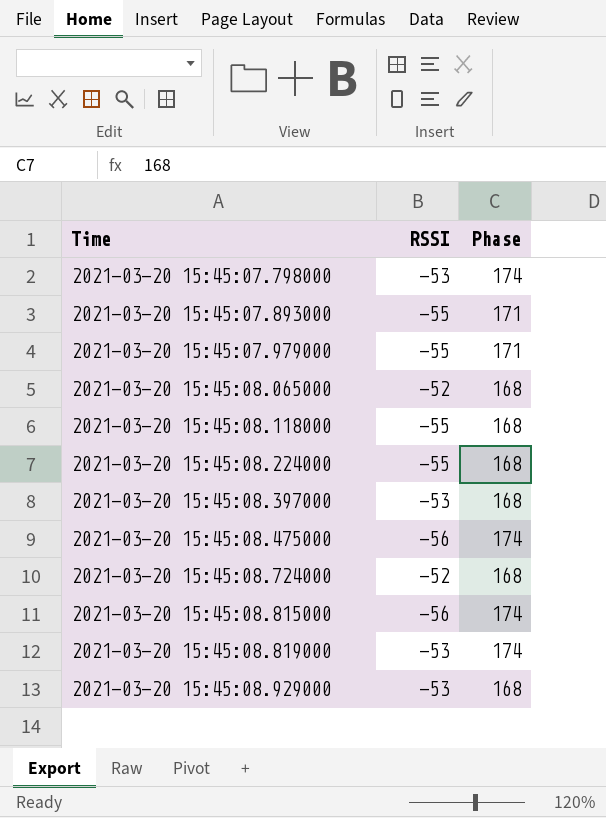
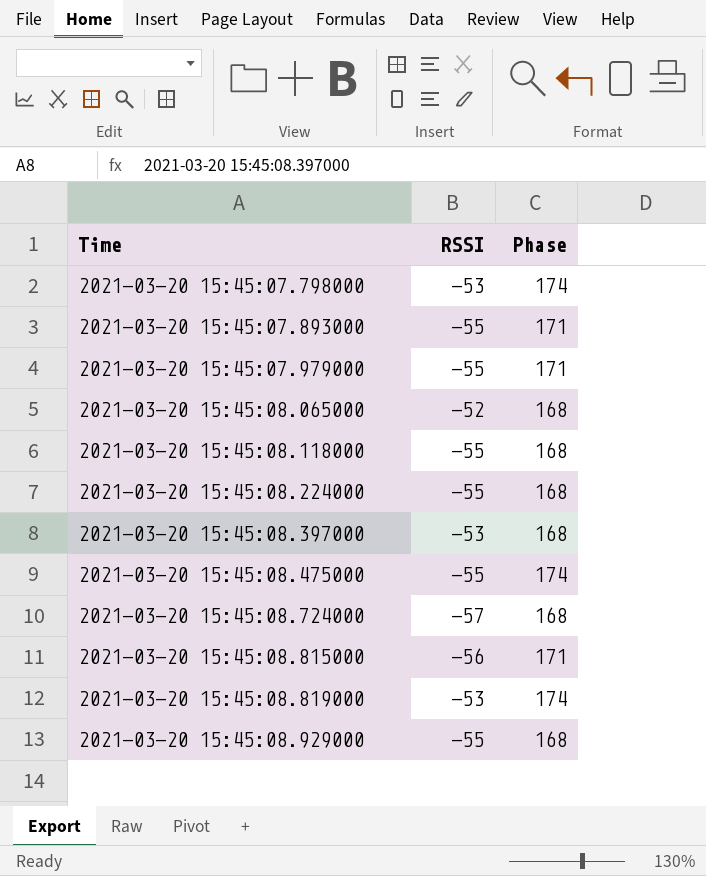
2021-03-20 15:45:08.475000 | RSSI: -56 -> -55
2021-03-20 15:45:08.724000 | RSSI: -52 -> -57
2021-03-20 15:45:08.815000 | Phase: 174 -> 171
2021-03-20 15:45:08.929000 | RSSI: -53 -> -55

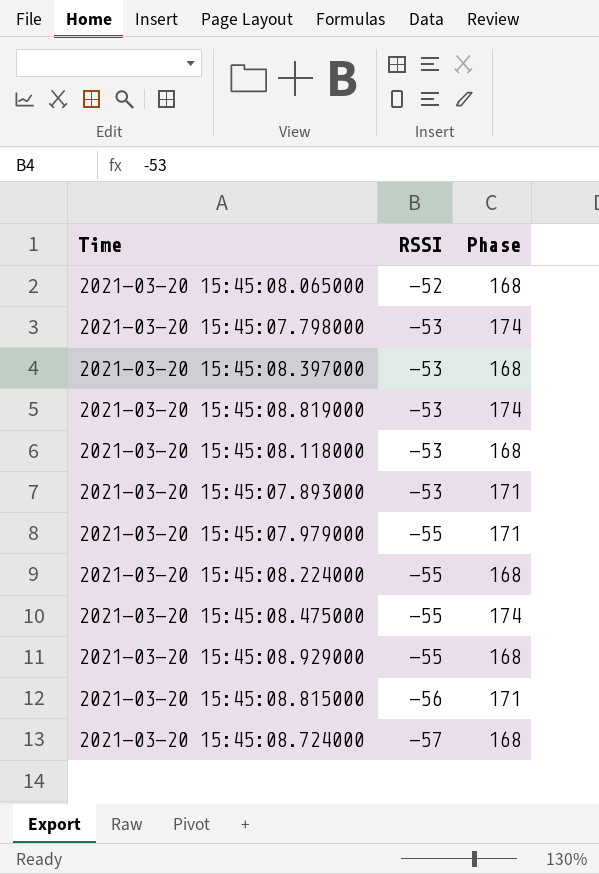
row order: Time ascending -> RSSI descending
2021-03-20 15:45:08.118000 | RSSI: -55 -> -53
2021-03-20 15:45:07.893000 | RSSI: -55 -> -53

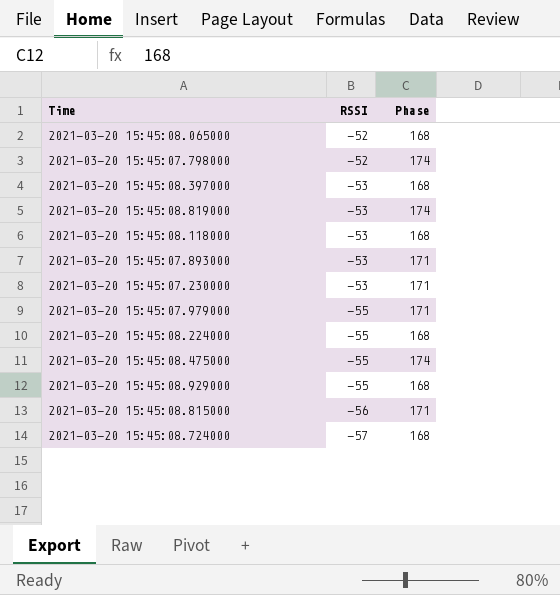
2021-03-20 15:45:07.798000 | RSSI: -53 -> -52
row 2021-03-20 15:45:07.230000: none -> -53 | 171

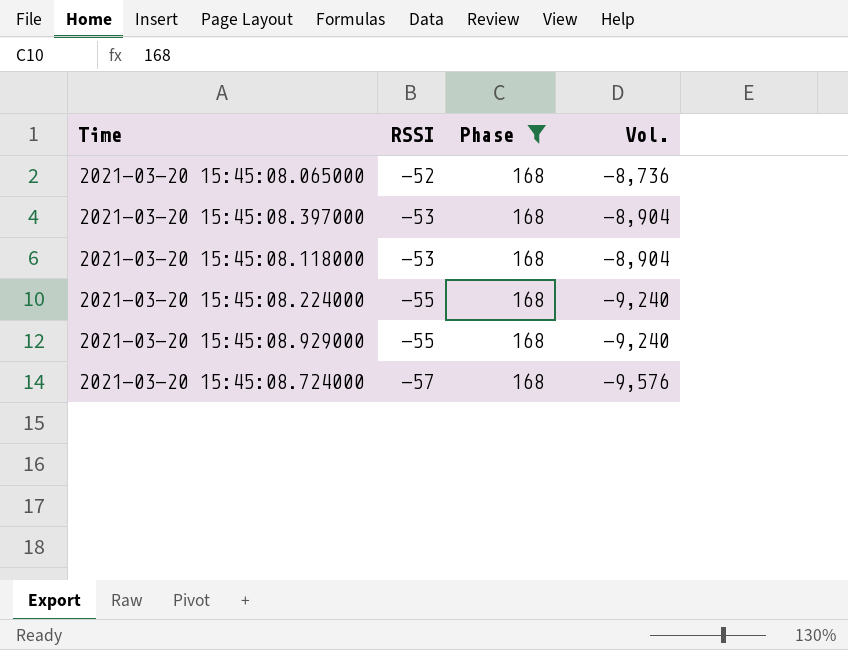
filter: none -> Phase = 168
column Vol. | formula: none -> [RSSI] * [Phase]

